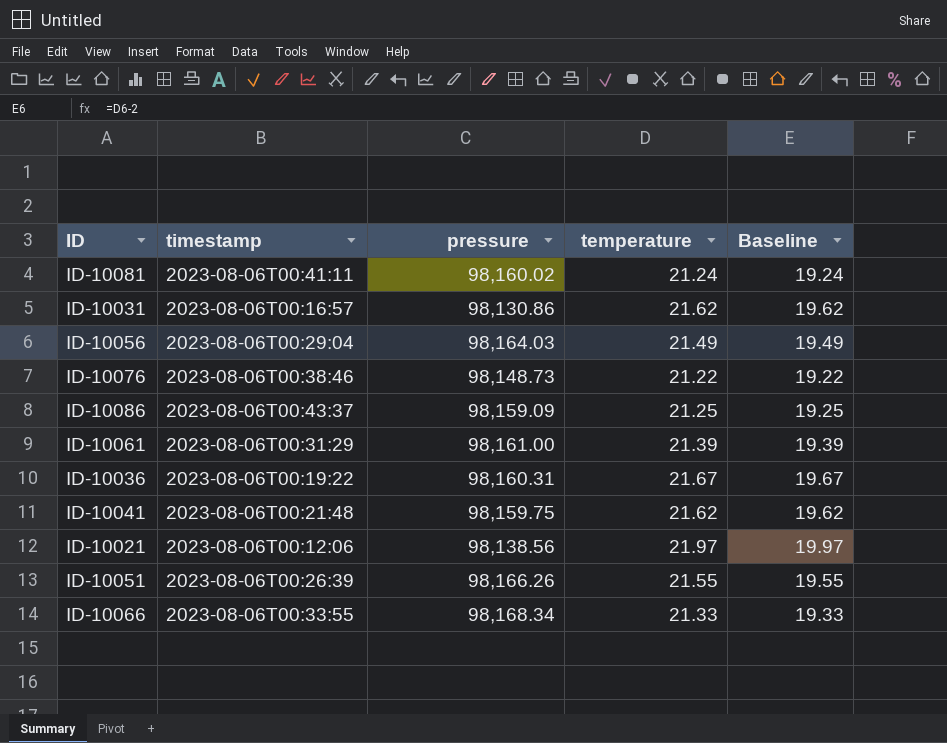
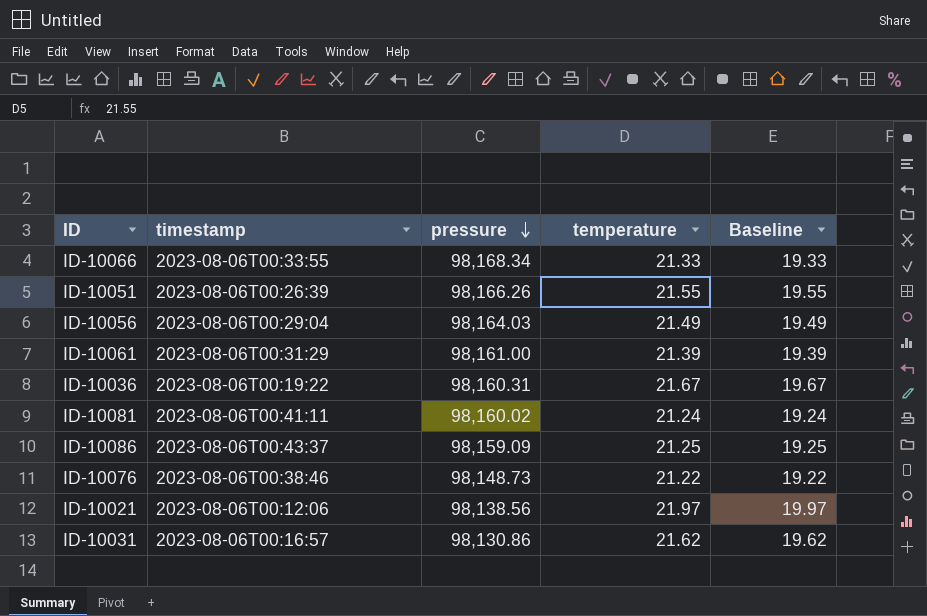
row order: none -> pressure descending
row ID-10041: 2023-08-06T00:21:48 | 98,159.75 | 21.62 | 19.62 -> none

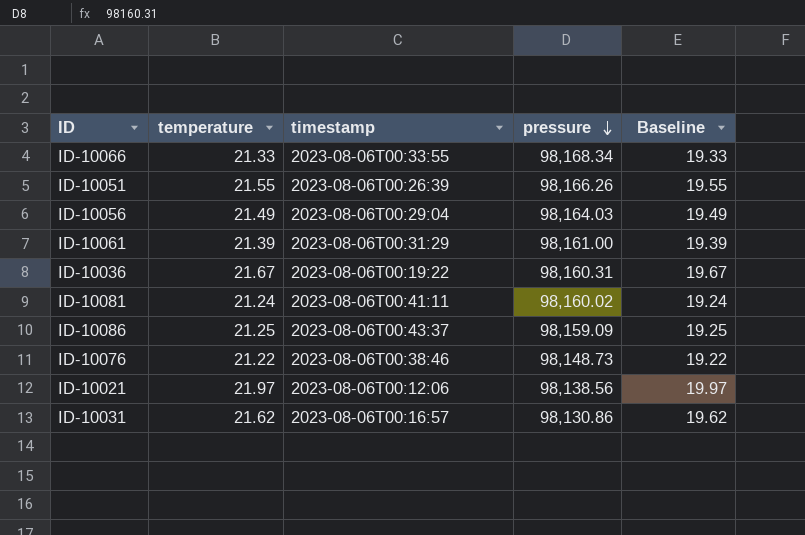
column temperature | position: 4 -> 2

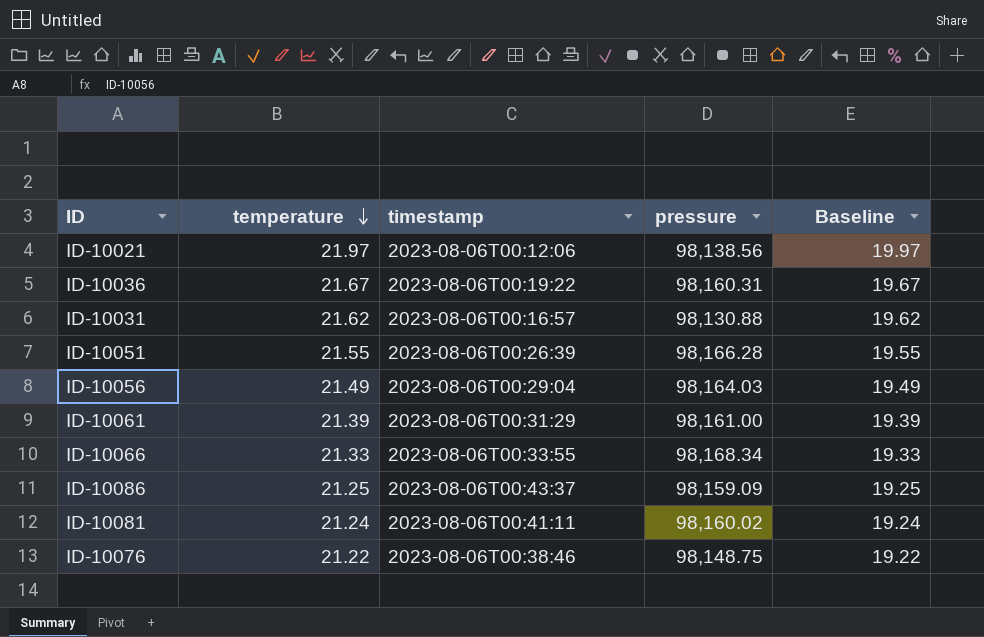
row order: pressure descending -> temperature descending
ID-10031 | pressure: 98,130.86 -> 98,130.88
ID-10051 | pressure: 98,166.26 -> 98,166.28
ID-10076 | pressure: 98,148.73 -> 98,148.75

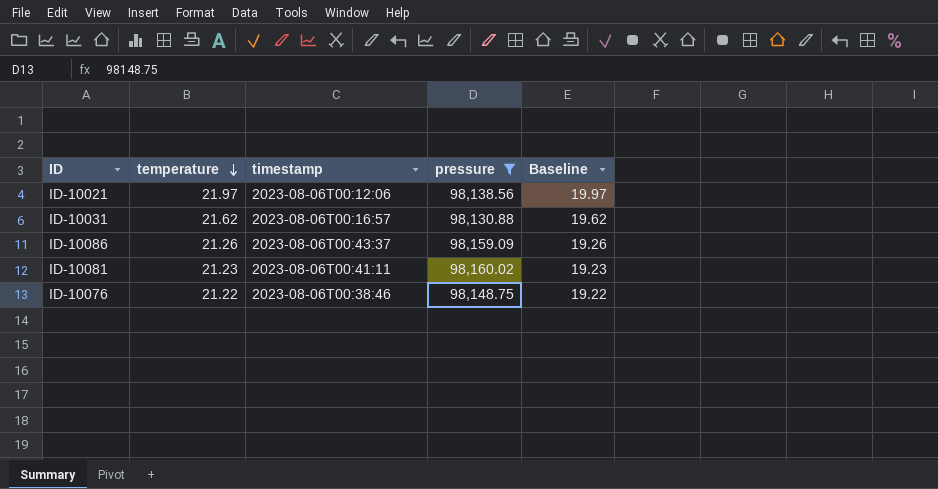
filter: none -> pressure <= 98,160.02
ID-10086 | temperature: 21.25 -> 21.26
ID-10086 | Baseline: 19.25 -> 19.26
ID-10081 | temperature: 21.24 -> 21.23
ID-10081 | Baseline: 19.24 -> 19.23

